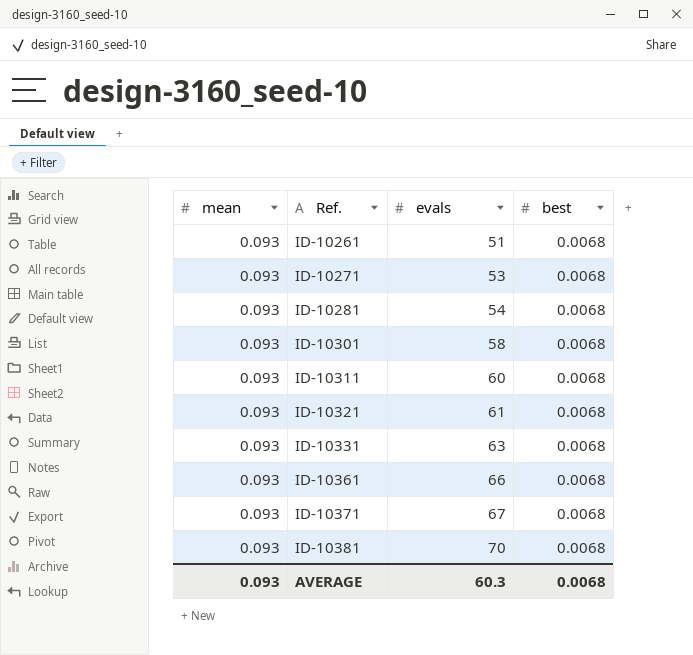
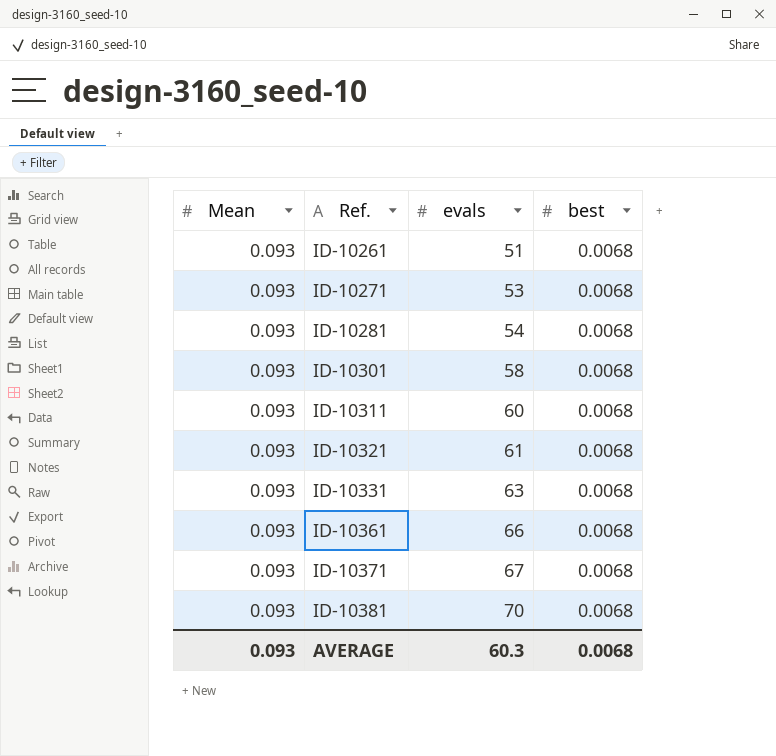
column name: mean -> Mean

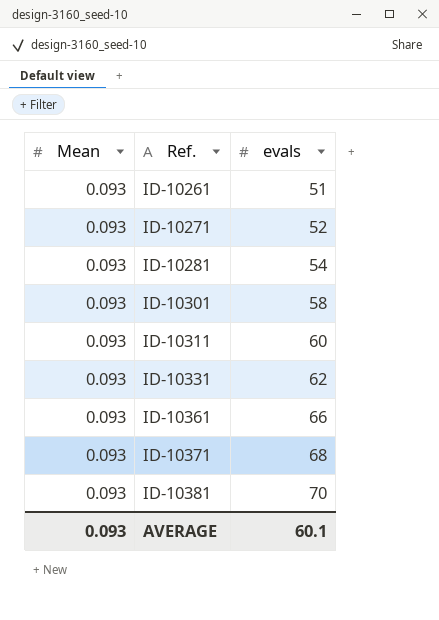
column best | position: 4 -> none
row ID-10321: 0.093 | 61 | 0.0068 -> none
ID-10271 | evals: 53 -> 52
ID-10331 | evals: 63 -> 62
ID-10371 | evals: 67 -> 68
AVERAGE | evals: 60.3 -> 60.1

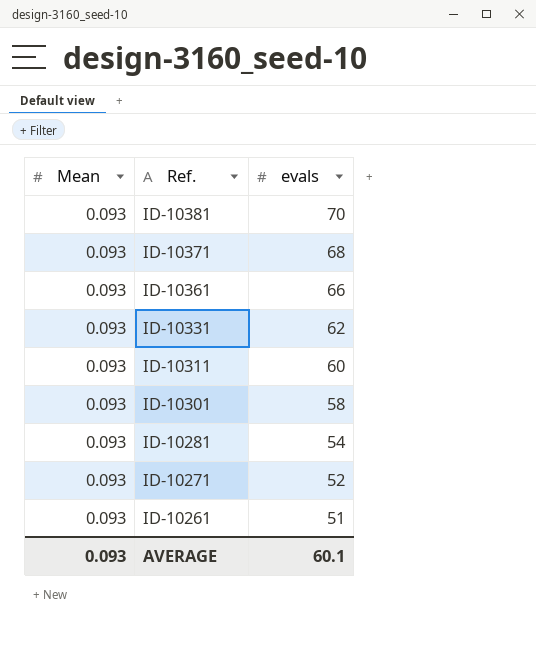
row order: Ref. ascending -> Ref. descending

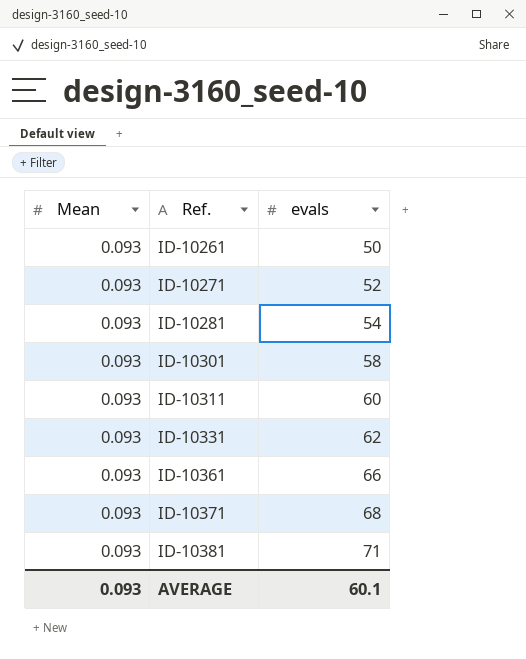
row order: Ref. descending -> Ref. ascending
ID-10261 | evals: 51 -> 50
ID-10381 | evals: 70 -> 71

